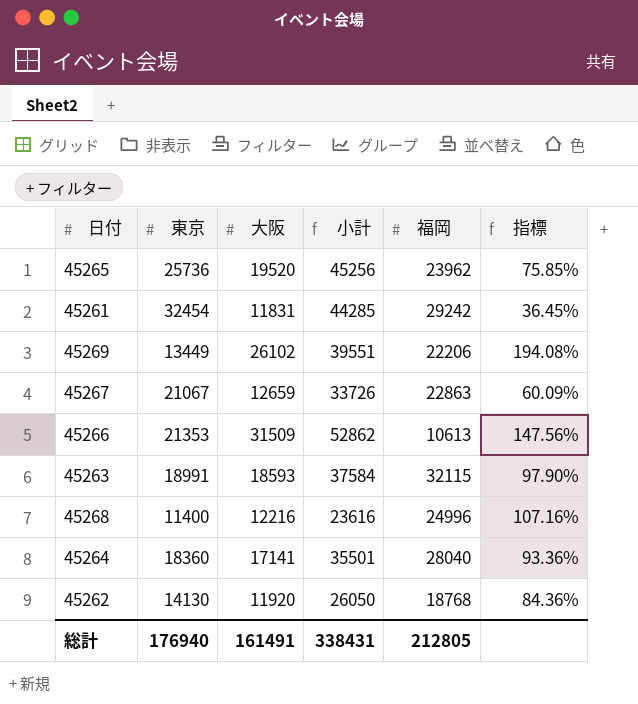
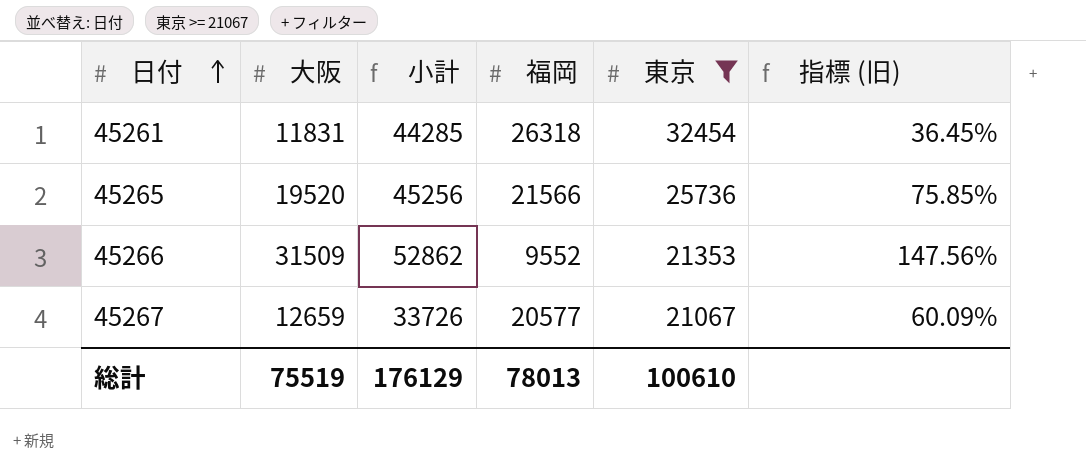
filter: none -> 東京 >= 21067
row order: none -> 日付 ascending
column 東京 | position: 2 -> 5
column name: 指標 -> 指標 (旧)
45261 | 福岡: 29242 -> 26318
45265 | 福岡: 23962 -> 21566
45266 | 福岡: 10613 -> 9552
45267 | 福岡: 22863 -> 20577
総計 | 大阪: 161491 -> 75519
総計 | 小計: 338431 -> 176129
総計 | 福岡: 212805 -> 78013
総計 | 東京: 176940 -> 100610

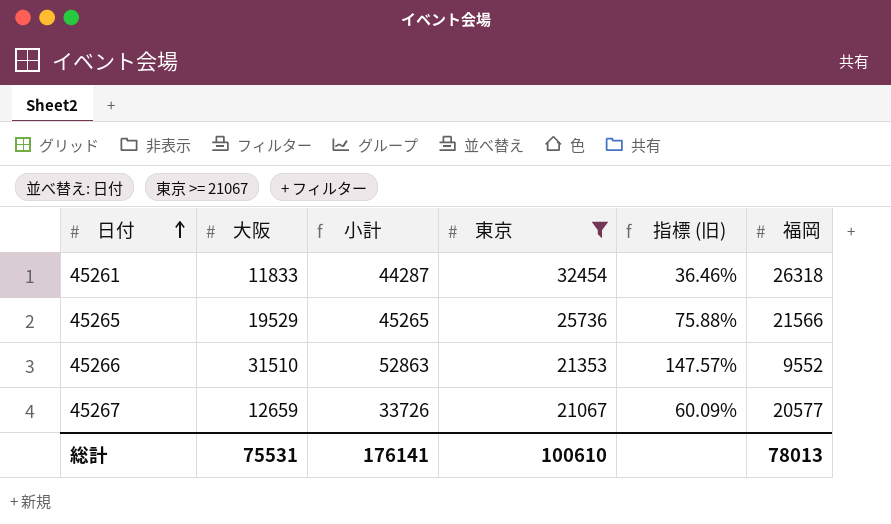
column 福岡 | position: 4 -> 6
45261 | 大阪: 11831 -> 11833
45261 | 小計: 44285 -> 44287
45261 | 指標 (旧): 36.45% -> 36.46%
45265 | 大阪: 19520 -> 19529
45265 | 小計: 45256 -> 45265
45265 | 指標 (旧): 75.85% -> 75.88%
45266 | 大阪: 31509 -> 31510
45266 | 小計: 52862 -> 52863
45266 | 指標 (旧): 147.56% -> 147.57%
総計 | 大阪: 75519 -> 75531
総計 | 小計: 176129 -> 176141

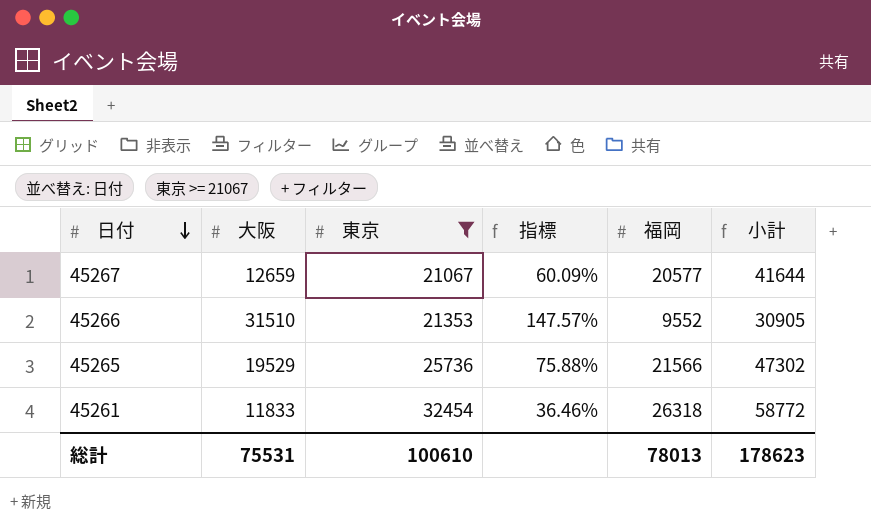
row order: 日付 ascending -> 日付 descending
column name: 指標 (旧) -> 指標
column 小計 | formula: [大阪] + [東京] -> [東京] + [福岡]
column 小計 | position: 3 -> 6
総計 | 小計: 176141 -> 178623

